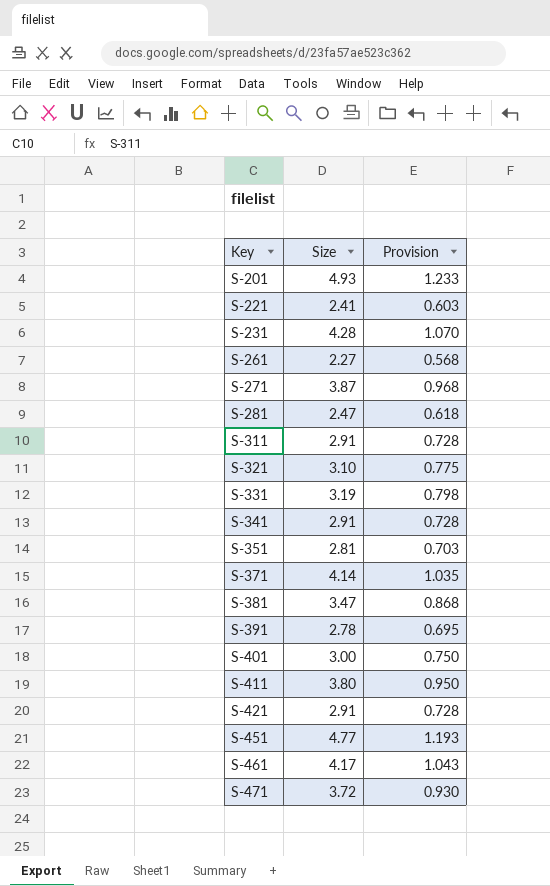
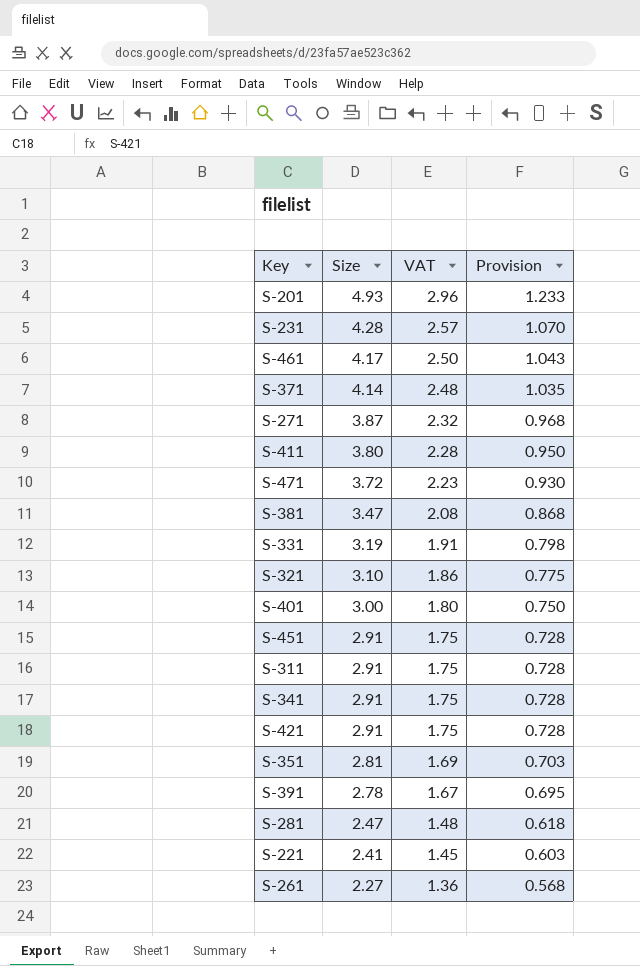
row order: Key ascending -> Size descending
column VAT | formula: none -> [Size] * 0.6
S-451 | Size: 4.77 -> 2.91
S-451 | Provision: 1.193 -> 0.728

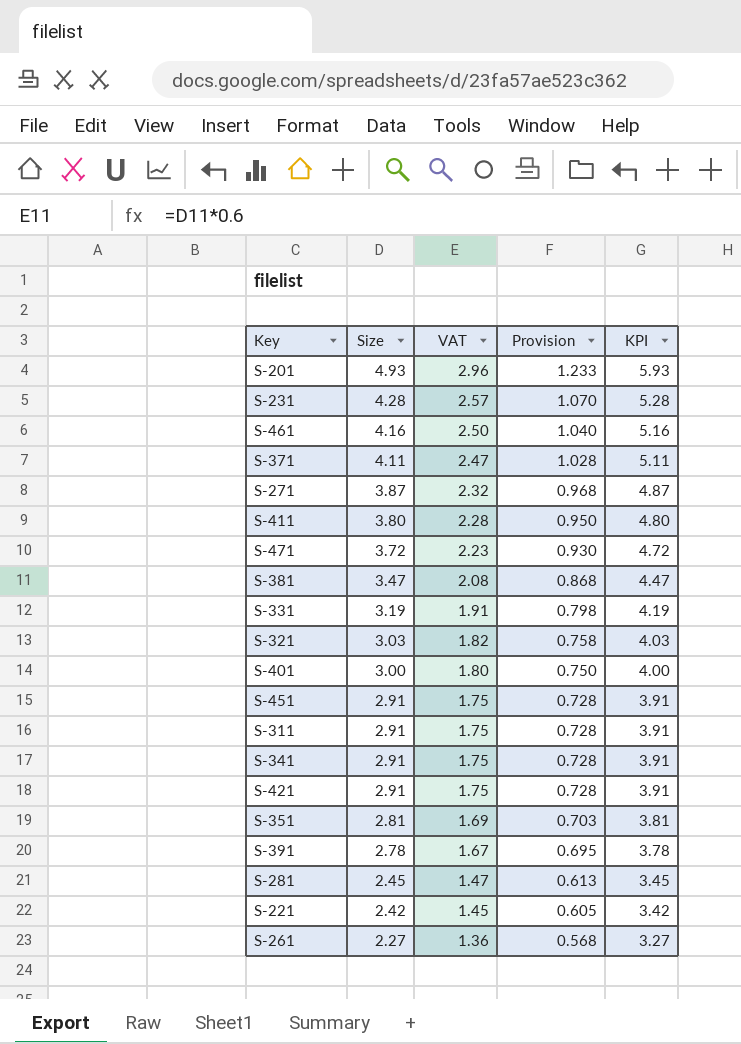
column KPI | formula: none -> [Size] + 1
S-461 | Size: 4.17 -> 4.16
S-461 | Provision: 1.043 -> 1.040
S-371 | Size: 4.14 -> 4.11
S-371 | VAT: 2.48 -> 2.47
S-371 | Provision: 1.035 -> 1.028
S-321 | Size: 3.10 -> 3.03
S-321 | VAT: 1.86 -> 1.82
S-321 | Provision: 0.775 -> 0.758
S-281 | Size: 2.47 -> 2.45
S-281 | VAT: 1.48 -> 1.47
S-281 | Provision: 0.618 -> 0.613
S-221 | Size: 2.41 -> 2.42
S-221 | Provision: 0.603 -> 0.605

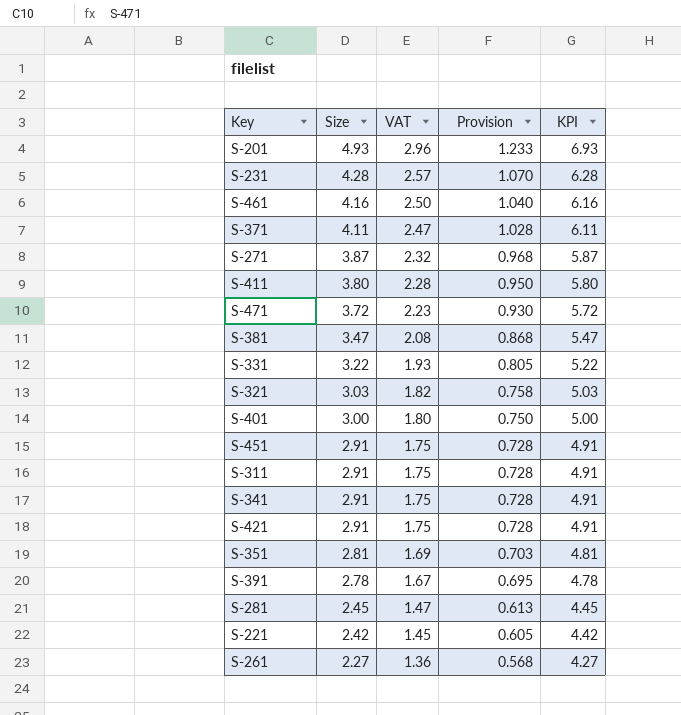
column KPI | formula: [Size] + 1 -> [Size] + 2
S-331 | Size: 3.19 -> 3.22
S-331 | VAT: 1.91 -> 1.93
S-331 | Provision: 0.798 -> 0.805

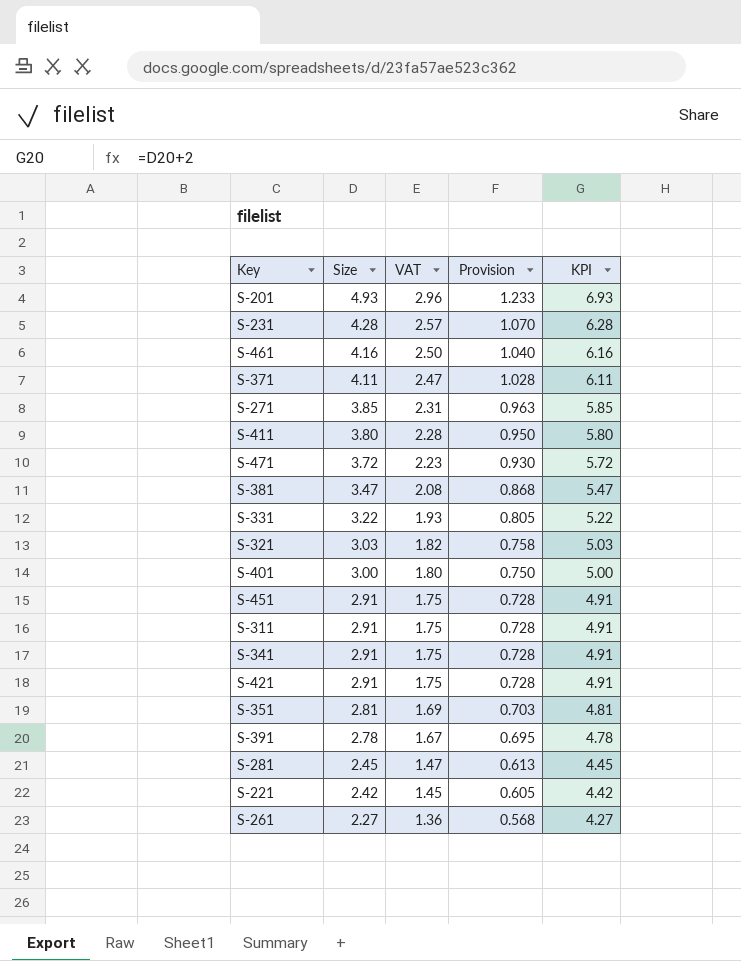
S-271 | Size: 3.87 -> 3.85
S-271 | VAT: 2.32 -> 2.31
S-271 | Provision: 0.968 -> 0.963
S-271 | KPI: 5.87 -> 5.85

